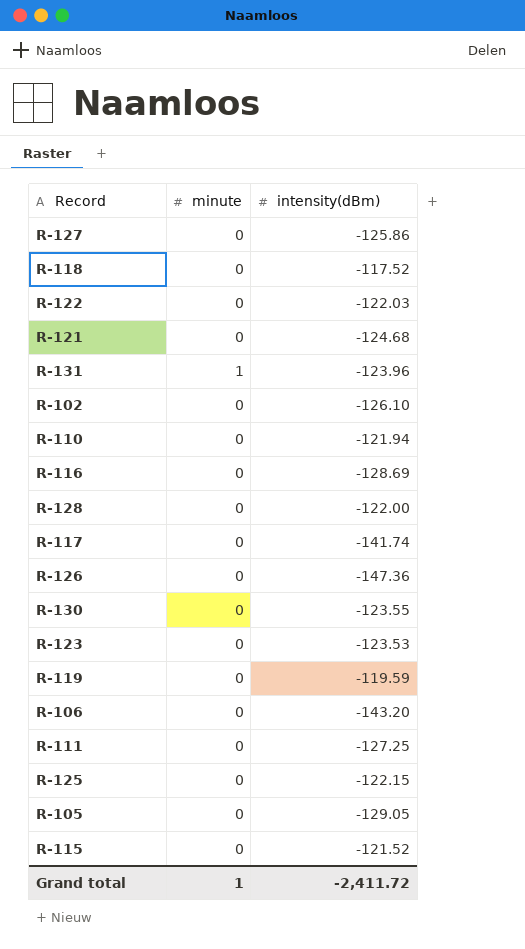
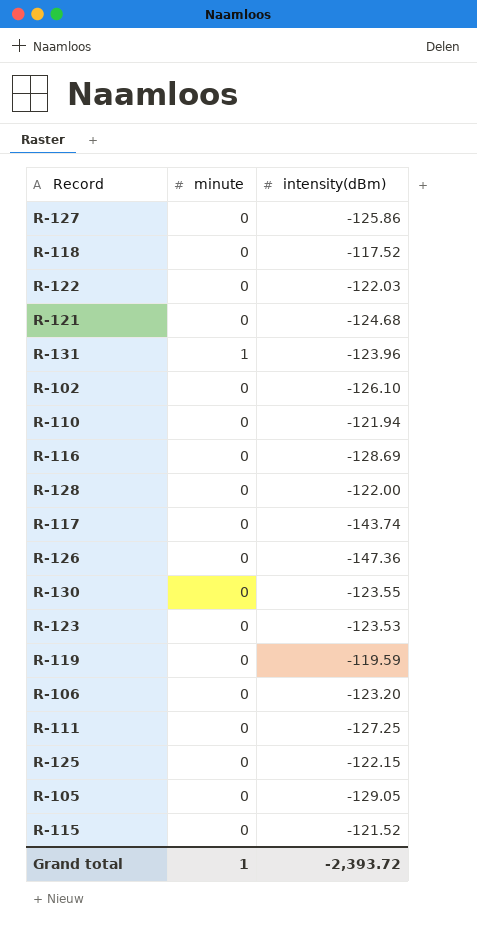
R-117 | intensity(dBm): -141.74 -> -143.74
R-106 | intensity(dBm): -143.20 -> -123.20
Grand total | intensity(dBm): -2,411.72 -> -2,393.72

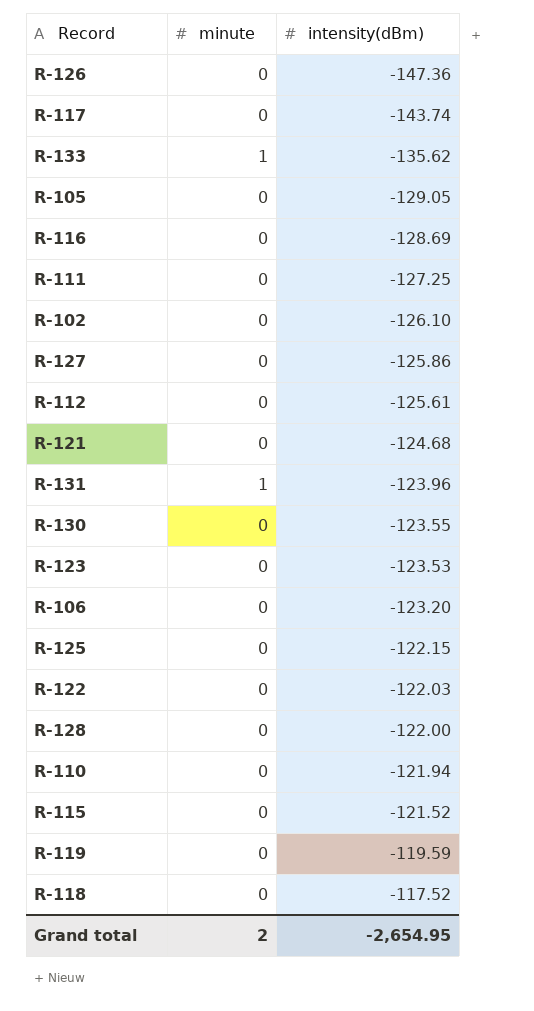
row order: none -> intensity(dBm) ascending
row R-133: none -> 1 | -135.62
row R-112: none -> 0 | -125.61
Grand total | minute: 1 -> 2
Grand total | intensity(dBm): -2,393.72 -> -2,654.95

